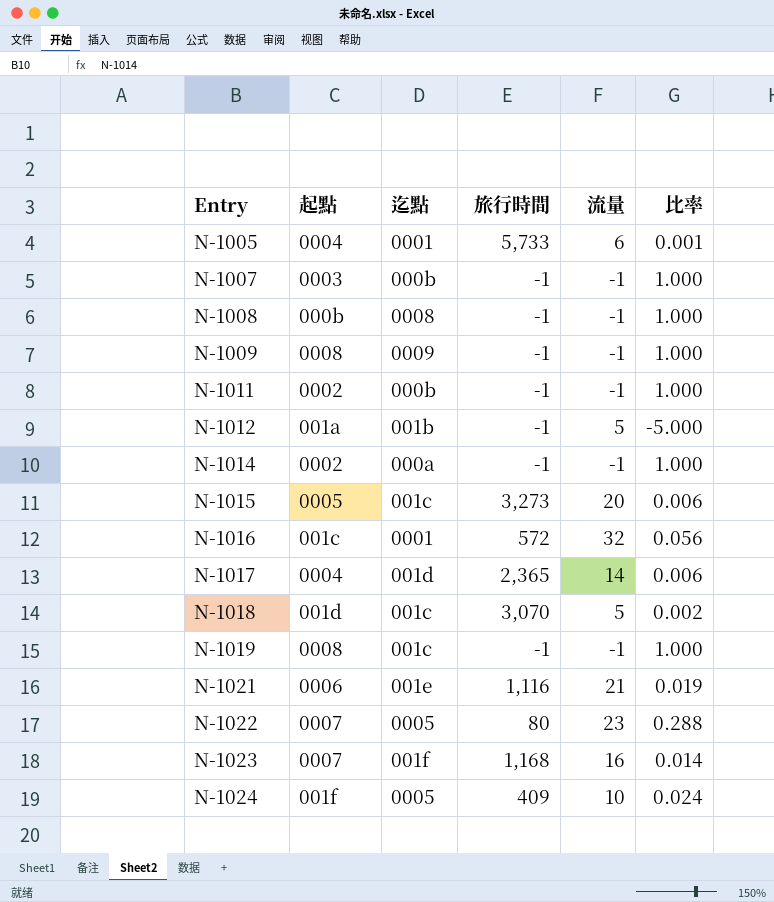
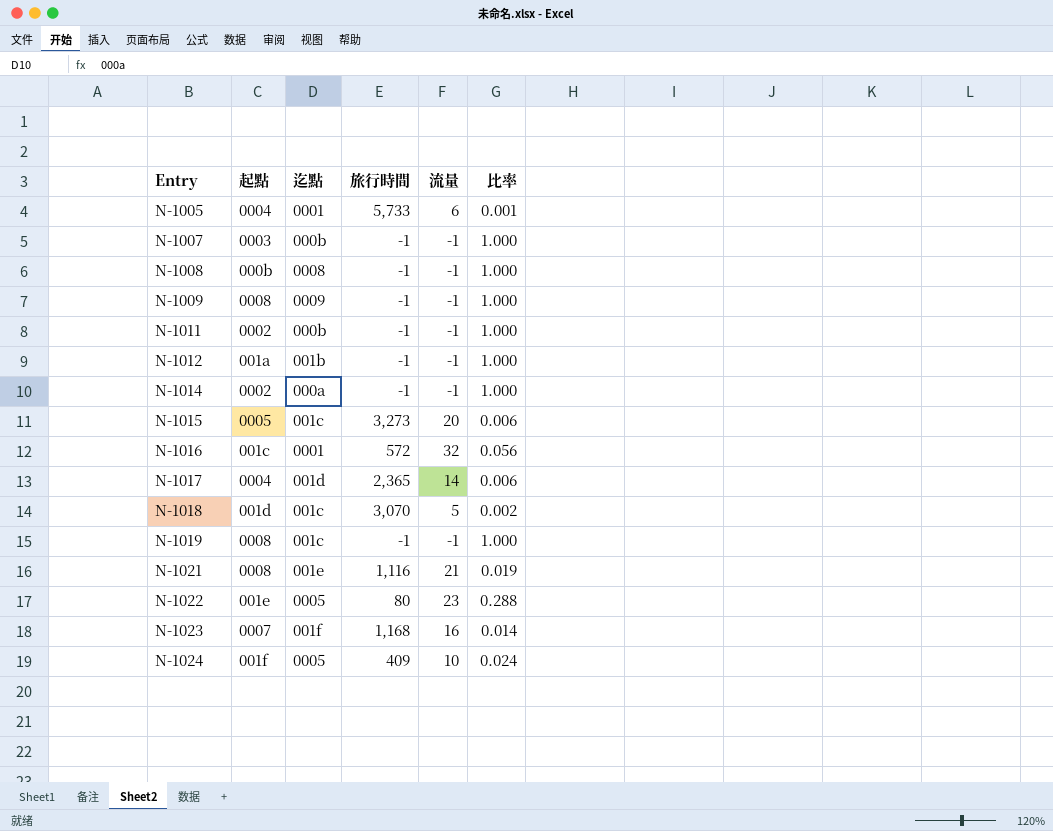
N-1012 | 流量: 5 -> -1
N-1012 | 比率: -5.000 -> 1.000
N-1021 | 起點: 0006 -> 0008
N-1022 | 起點: 0007 -> 001e

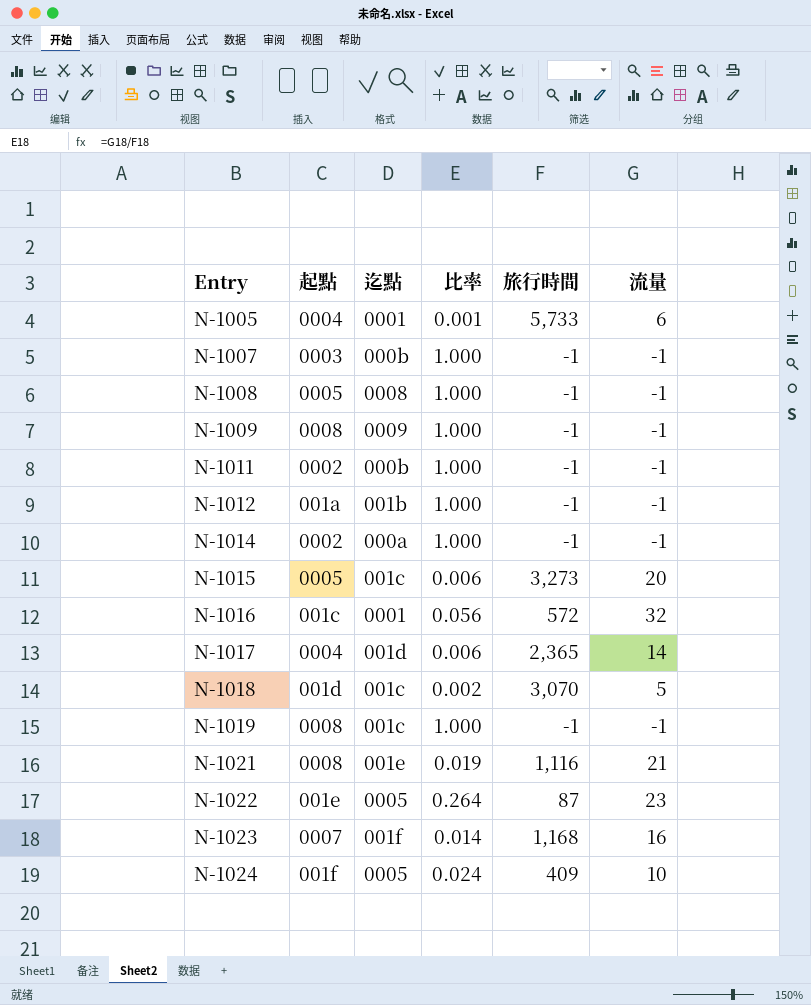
column 比率 | position: 6 -> 4
N-1008 | 起點: 000b -> 0005
N-1022 | 比率: 0.288 -> 0.264
N-1022 | 旅行時間: 80 -> 87

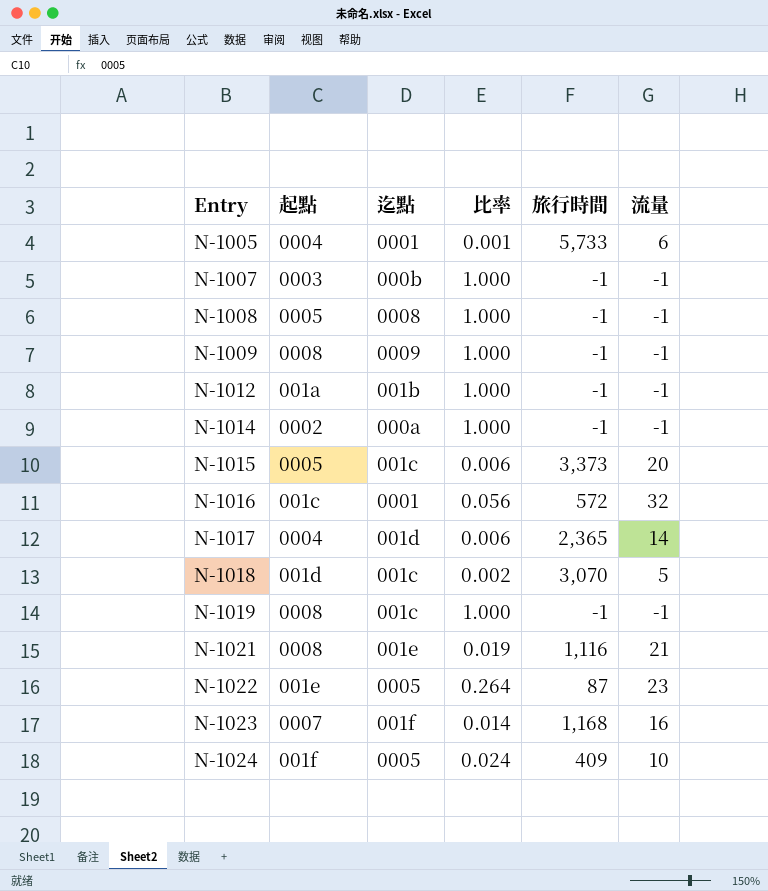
row N-1011: 0002 | 000b | 1.000 | -1 | -1 -> none
N-1015 | 旅行時間: 3,273 -> 3,373

